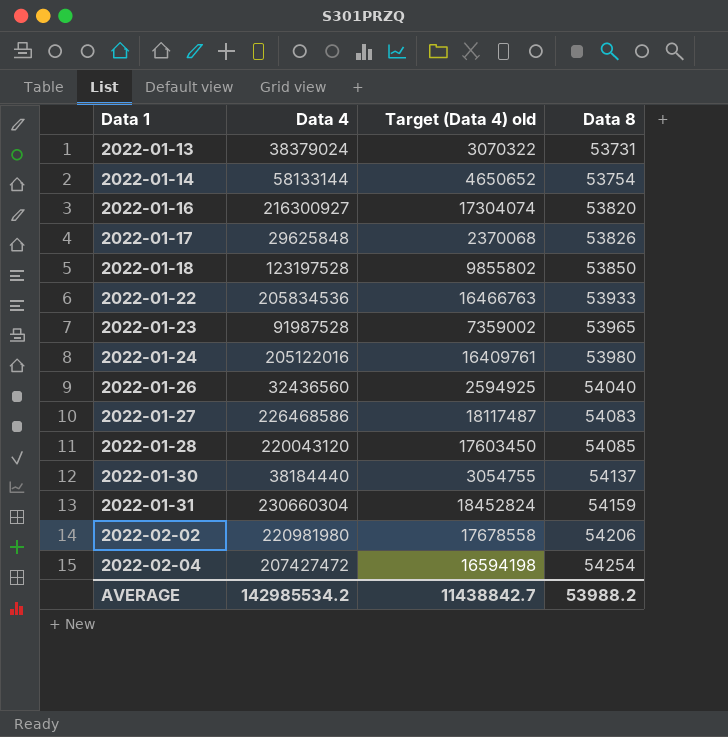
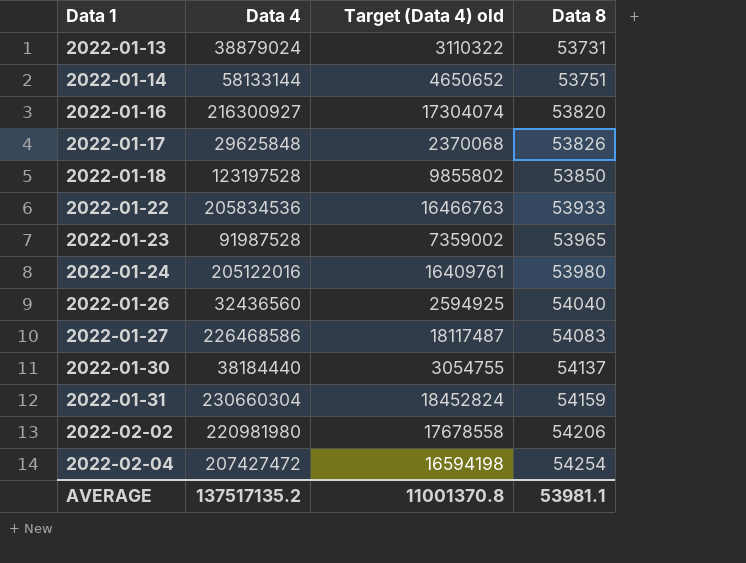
row 2022-01-28: 220043120 | 17603450 | 54085 -> none
2022-01-13 | Data 4: 38379024 -> 38879024
2022-01-13 | Target (Data 4) old: 3070322 -> 3110322
2022-01-14 | Data 8: 53754 -> 53751
AVERAGE | Data 4: 142985534.2 -> 137517135.2
AVERAGE | Target (Data 4) old: 11438842.7 -> 11001370.8
AVERAGE | Data 8: 53988.2 -> 53981.1

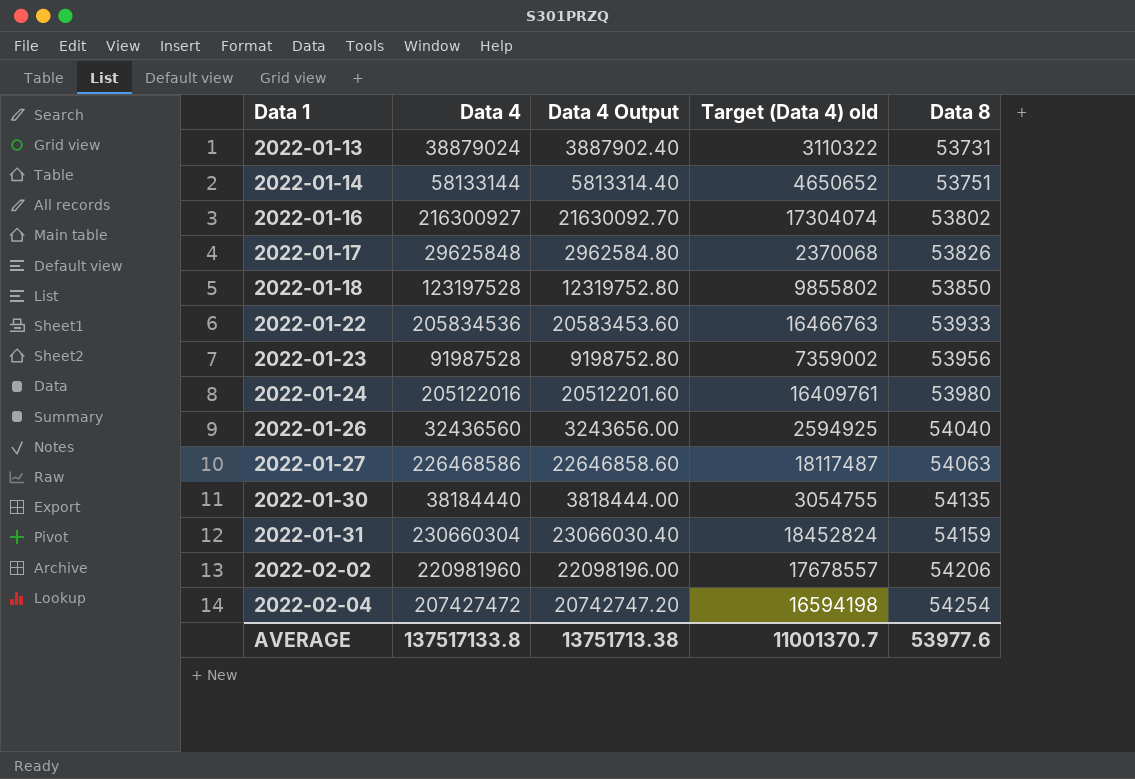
column Data 4 Output | formula: none -> [Data 4] * 0.1
2022-01-16 | Data 8: 53820 -> 53802
2022-01-23 | Data 8: 53965 -> 53956
2022-01-27 | Data 8: 54083 -> 54063
2022-01-30 | Data 8: 54137 -> 54135
2022-02-02 | Data 4: 220981980 -> 220981960
2022-02-02 | Target (Data 4) old: 17678558 -> 17678557
AVERAGE | Data 4: 137517135.2 -> 137517133.8
AVERAGE | Target (Data 4) old: 11001370.8 -> 11001370.7
AVERAGE | Data 8: 53981.1 -> 53977.6

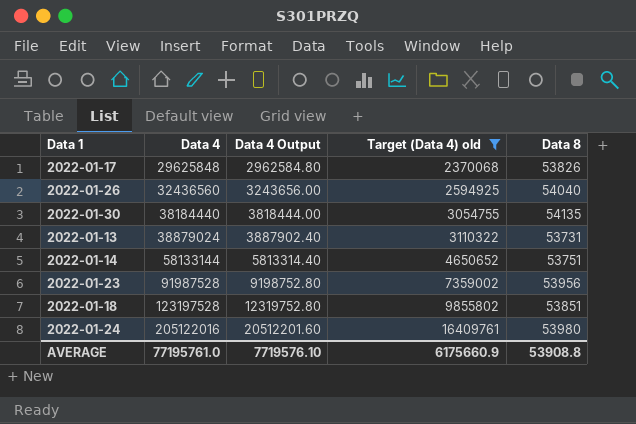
filter: none -> Target (Data 4) old <= 16409761
row order: Data 1 ascending -> Data 4 ascending
2022-01-18 | Data 8: 53850 -> 53851
AVERAGE | Data 4: 137517133.8 -> 77195761.0
AVERAGE | Data 4 Output: 13751713.38 -> 7719576.10
AVERAGE | Target (Data 4) old: 11001370.7 -> 6175660.9
AVERAGE | Data 8: 53977.6 -> 53908.8

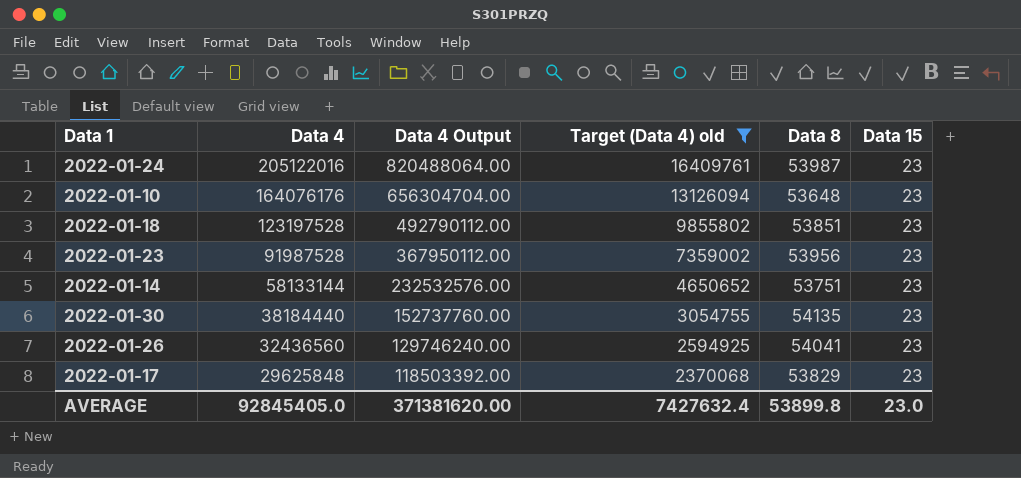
row order: Data 4 ascending -> Data 4 descending
column Data 4 Output | formula: [Data 4] * 0.1 -> [Data 4] * 4
column Data 15 | position: none -> 6
row 2022-01-13: 38879024 | 3887902.40 | 3110322 | 53731 -> none
2022-01-24 | Data 8: 53980 -> 53987
row 2022-01-10: none -> 164076176 | 656304704.00 | 13126094 | 53648 | 23
2022-01-26 | Data 8: 54040 -> 54041
2022-01-17 | Data 8: 53826 -> 53829
AVERAGE | Data 4: 77195761.0 -> 92845405.0
AVERAGE | Data 4 Output: 7719576.10 -> 371381620.00
AVERAGE | Target (Data 4) old: 6175660.9 -> 7427632.4
AVERAGE | Data 8: 53908.8 -> 53899.8

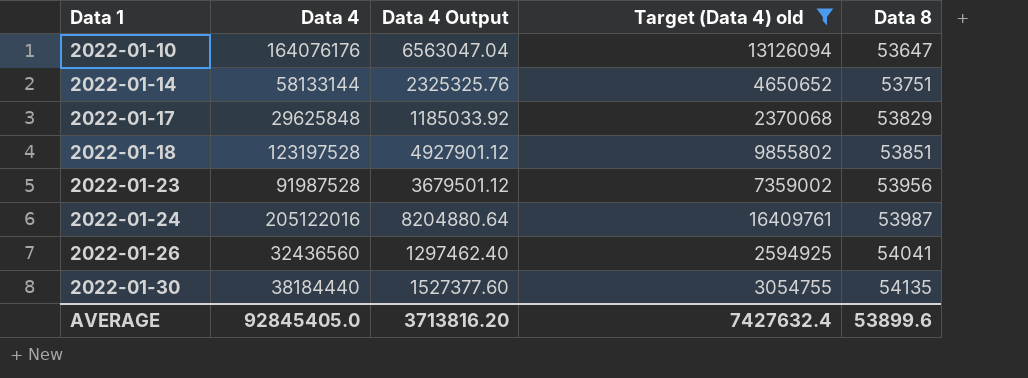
row order: Data 4 descending -> Data 1 ascending
column Data 15 | position: 6 -> none
column Data 4 Output | formula: [Data 4] * 4 -> [Data 4] * 0.04
2022-01-10 | Data 8: 53648 -> 53647
AVERAGE | Data 4 Output: 371381620.00 -> 3713816.20
AVERAGE | Data 8: 53899.8 -> 53899.6

